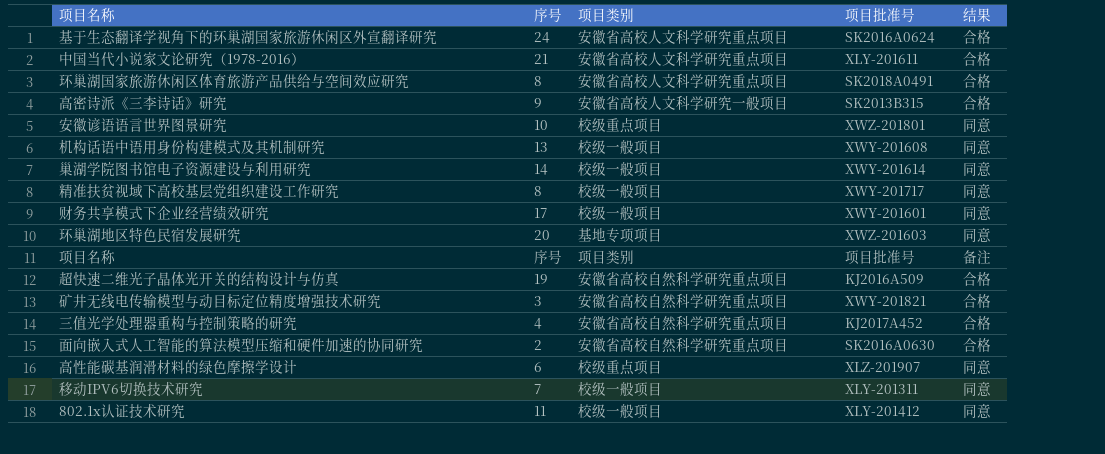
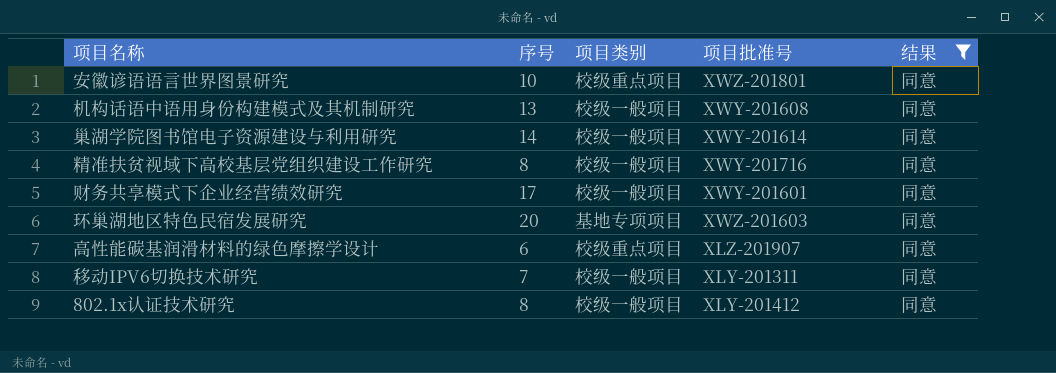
filter: none -> 结果 = 同意
精准扶贫视域下高校基层党组织建设工作研究 | 项目批准号: XWY-201717 -> XWY-201716
802.1x认证技术研究 | 序号: 11 -> 8

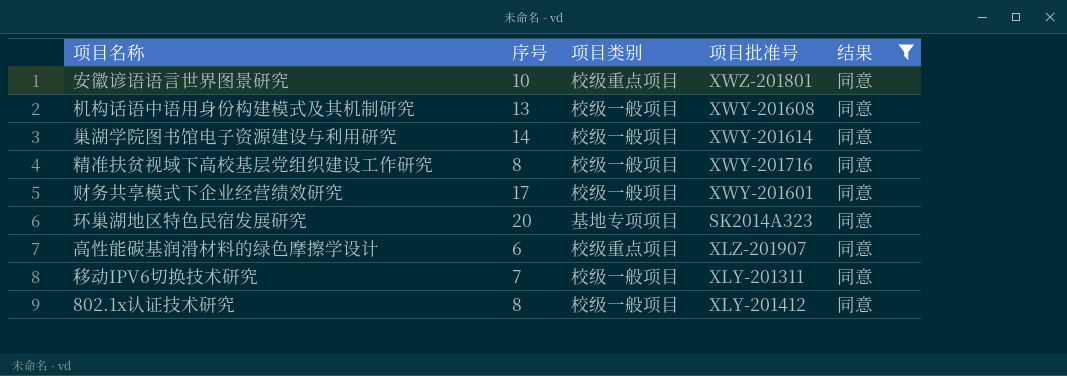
环巢湖地区特色民宿发展研究 | 项目批准号: XWZ-201603 -> SK2014A323

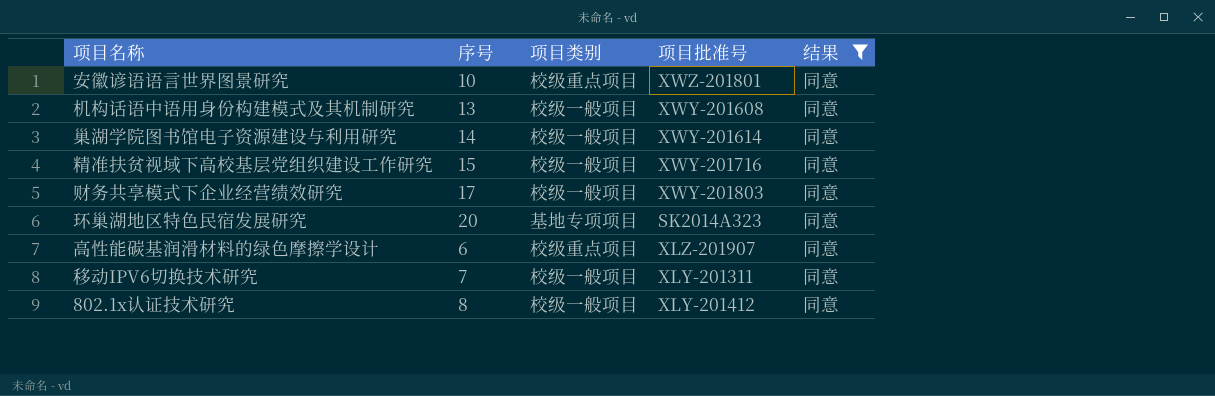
精准扶贫视域下高校基层党组织建设工作研究 | 序号: 8 -> 15
财务共享模式下企业经营绩效研究 | 项目批准号: XWY-201601 -> XWY-201803

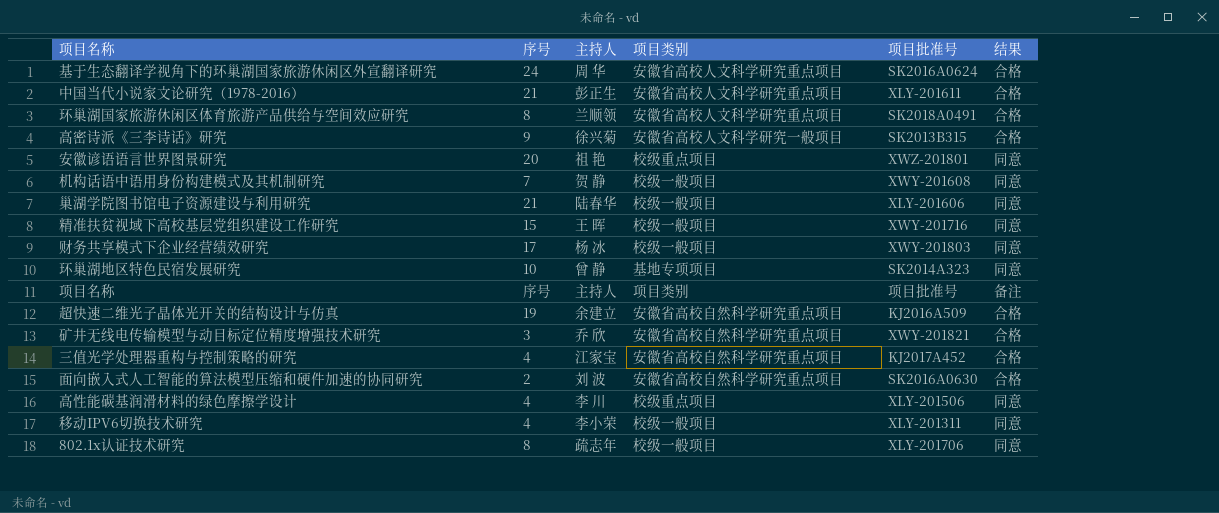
filter: 结果 = 同意 -> none
column 主持人 | position: none -> 3
安徽谚语语言世界图景研究 | 序号: 10 -> 20
机构话语中语用身份构建模式及其机制研究 | 序号: 13 -> 7
巢湖学院图书馆电子资源建设与利用研究 | 序号: 14 -> 21
巢湖学院图书馆电子资源建设与利用研究 | 项目批准号: XWY-201614 -> XLY-201606
环巢湖地区特色民宿发展研究 | 序号: 20 -> 10
高性能碳基润滑材料的绿色摩擦学设计 | 序号: 6 -> 4
高性能碳基润滑材料的绿色摩擦学设计 | 项目批准号: XLZ-201907 -> XLY-201506
移动IPV6切换技术研究 | 序号: 7 -> 4
802.1x认证技术研究 | 项目批准号: XLY-201412 -> XLY-201706

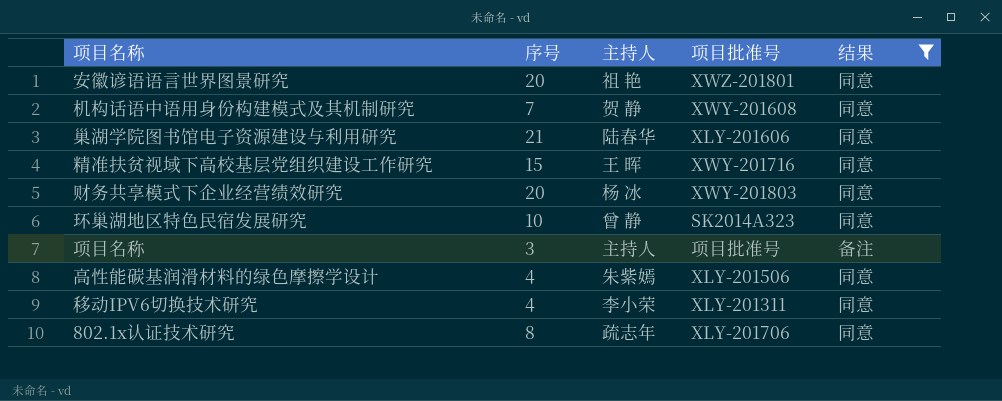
filter: none -> 结果 != 合格
column 项目类别 | position: 4 -> none
财务共享模式下企业经营绩效研究 | 序号: 17 -> 20
项目名称 | 序号: 序号 -> 3
高性能碳基润滑材料的绿色摩擦学设计 | 主持人: 李 川 -> 朱紫嫣

